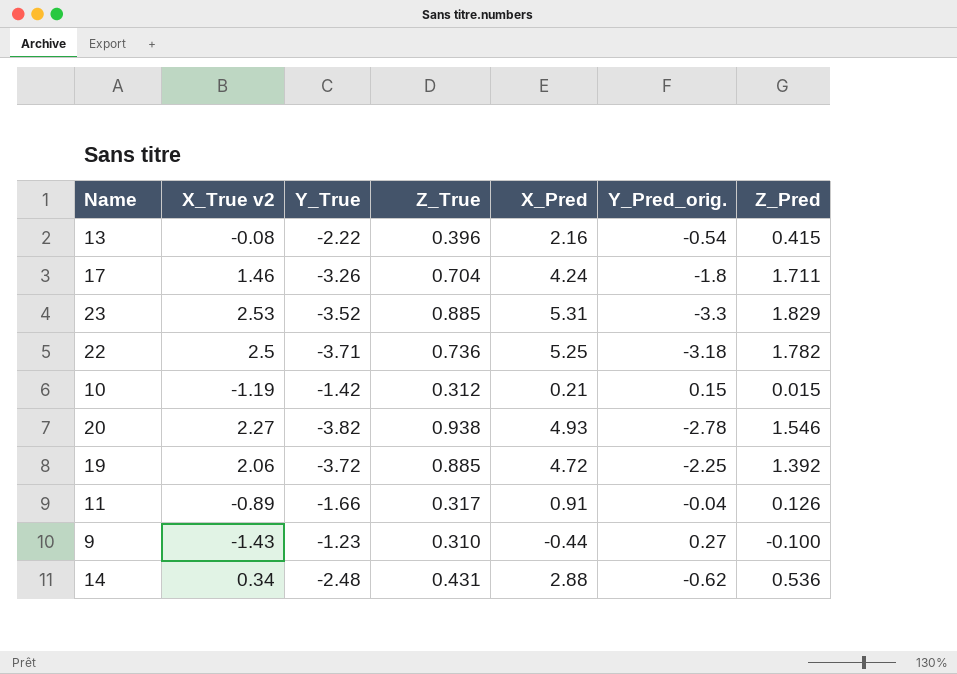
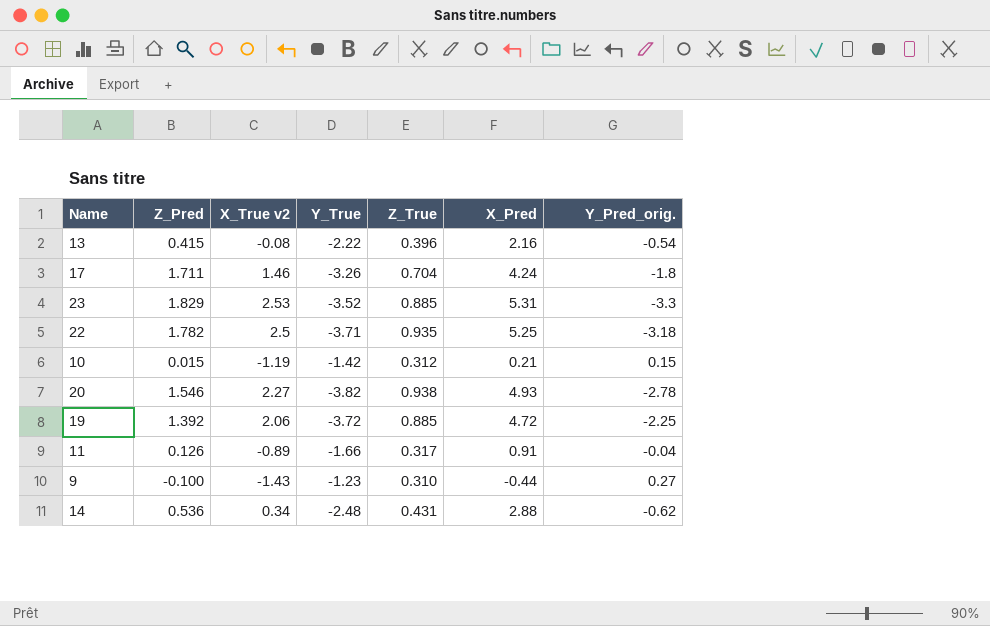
column Z_Pred | position: 7 -> 2
22 | Z_True: 0.736 -> 0.935

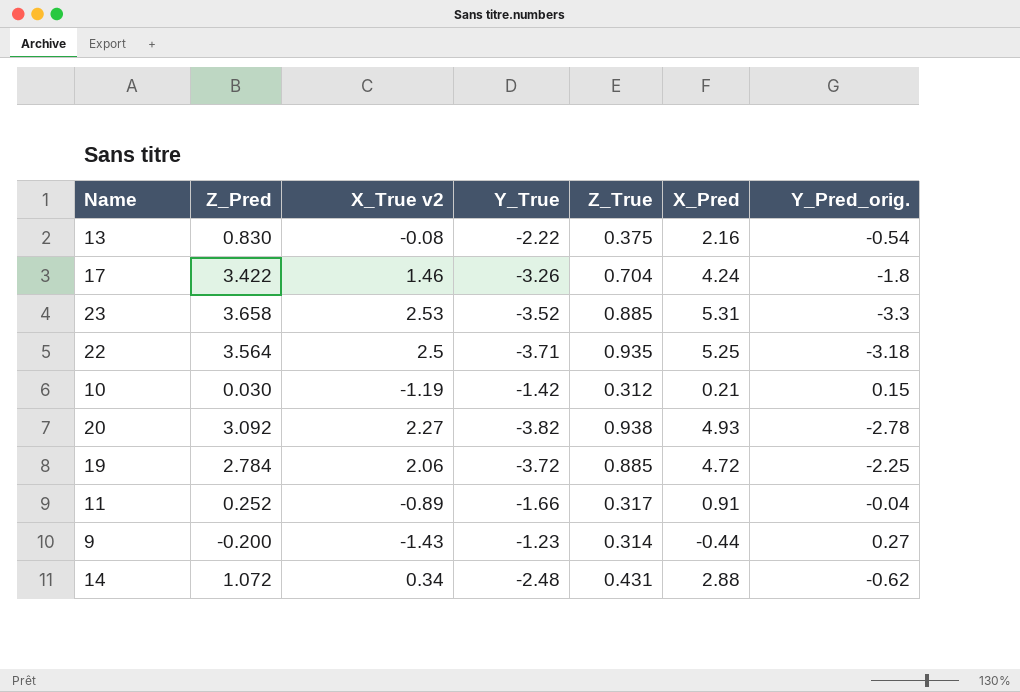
13 | Z_Pred: 0.415 -> 0.830
13 | Z_True: 0.396 -> 0.375
17 | Z_Pred: 1.711 -> 3.422
23 | Z_Pred: 1.829 -> 3.658
22 | Z_Pred: 1.782 -> 3.564
10 | Z_Pred: 0.015 -> 0.030
20 | Z_Pred: 1.546 -> 3.092
19 | Z_Pred: 1.392 -> 2.784
11 | Z_Pred: 0.126 -> 0.252
9 | Z_Pred: -0.100 -> -0.200
9 | Z_True: 0.310 -> 0.314
14 | Z_Pred: 0.536 -> 1.072

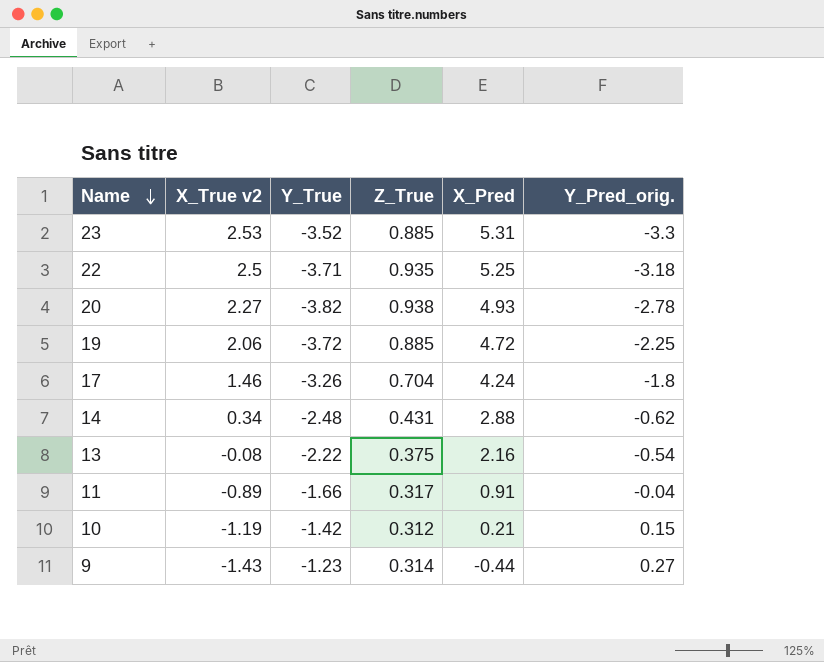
row order: none -> Name descending
column Z_Pred | position: 2 -> none

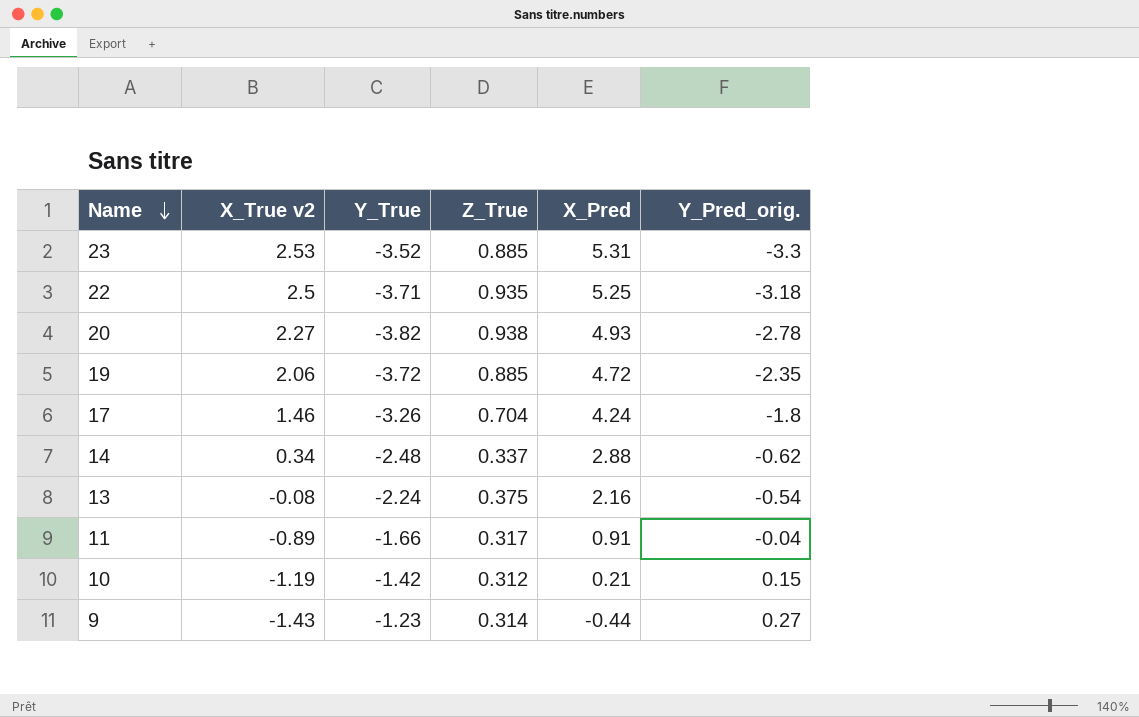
19 | Y_Pred_orig.: -2.25 -> -2.35
14 | Z_True: 0.431 -> 0.337
13 | Y_True: -2.22 -> -2.24

